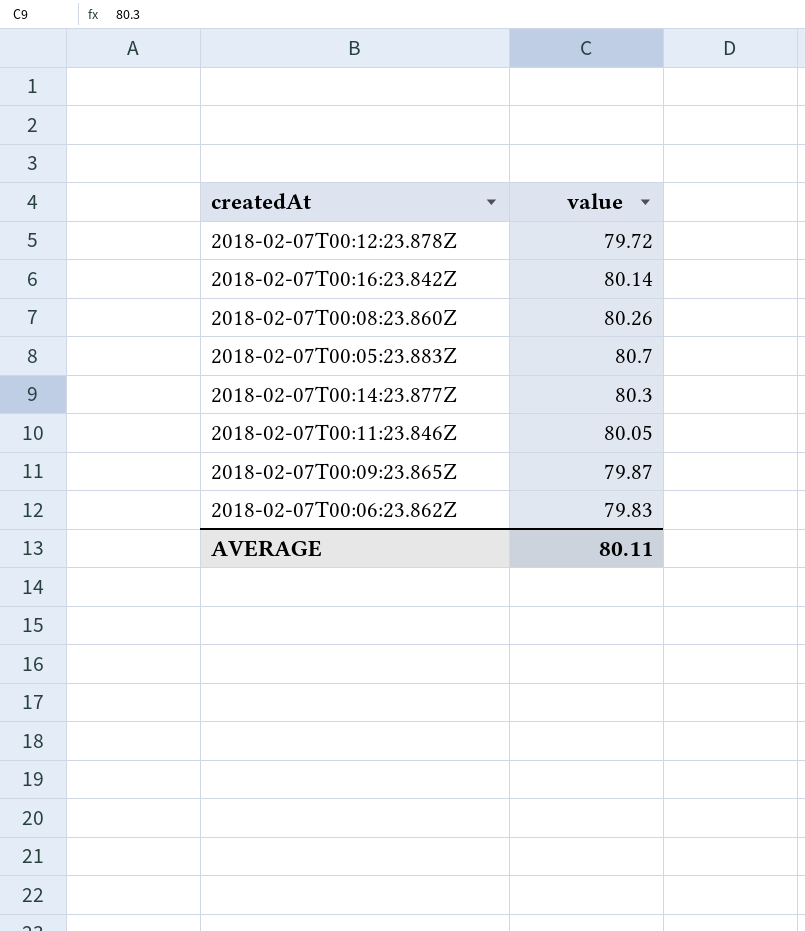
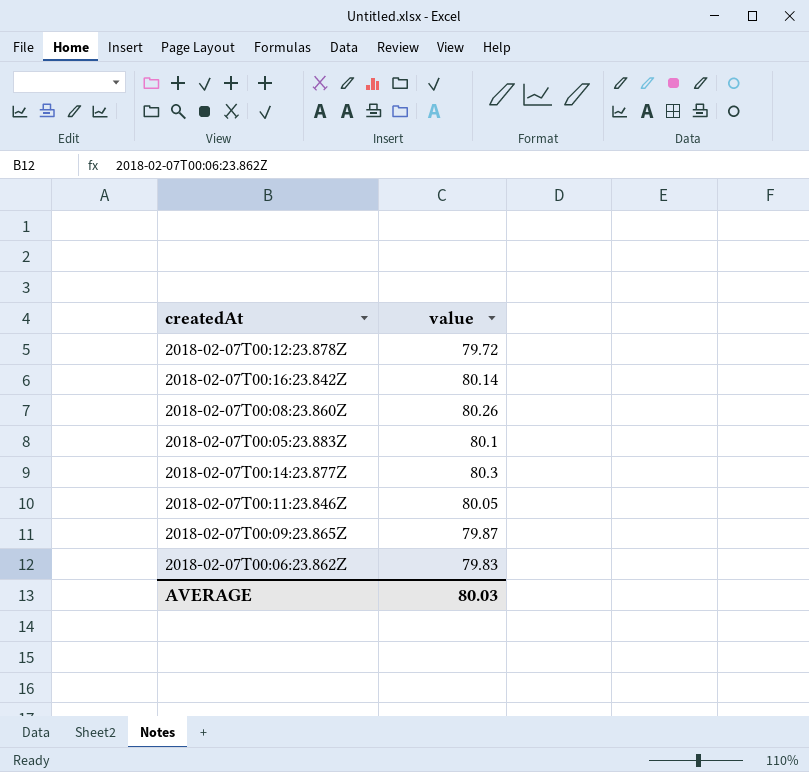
2018-02-07T00:05:23.883Z | value: 80.7 -> 80.1
AVERAGE | value: 80.11 -> 80.03

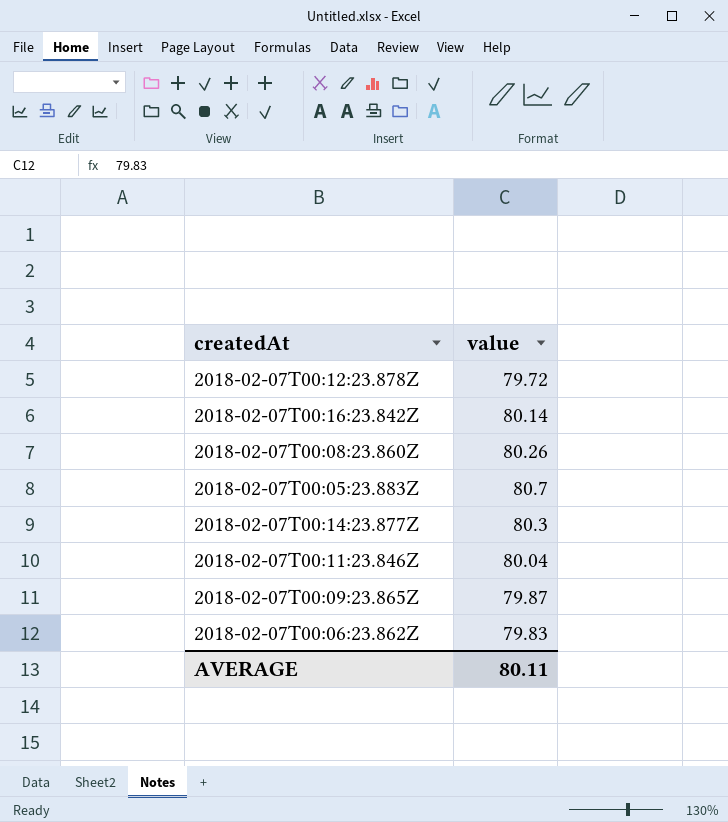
2018-02-07T00:05:23.883Z | value: 80.1 -> 80.7
2018-02-07T00:11:23.846Z | value: 80.05 -> 80.04
AVERAGE | value: 80.03 -> 80.11

